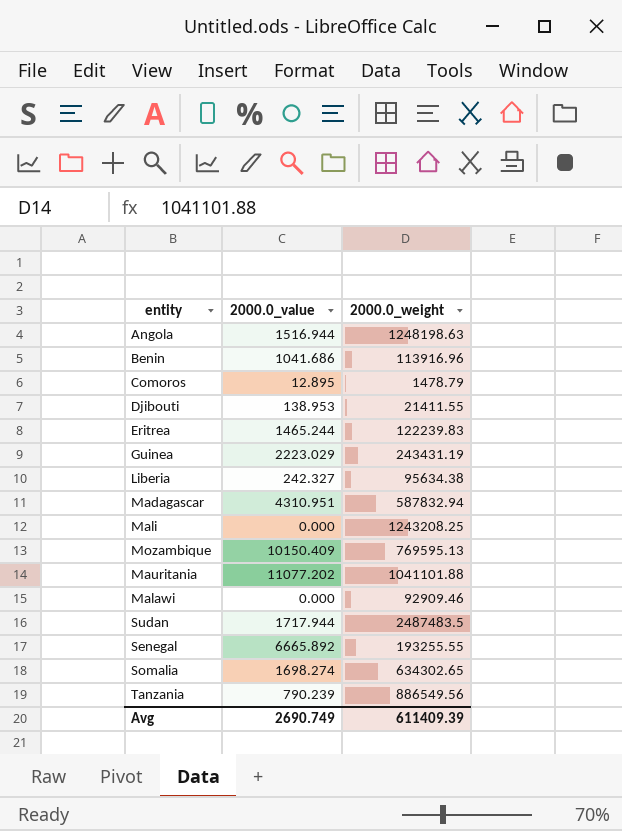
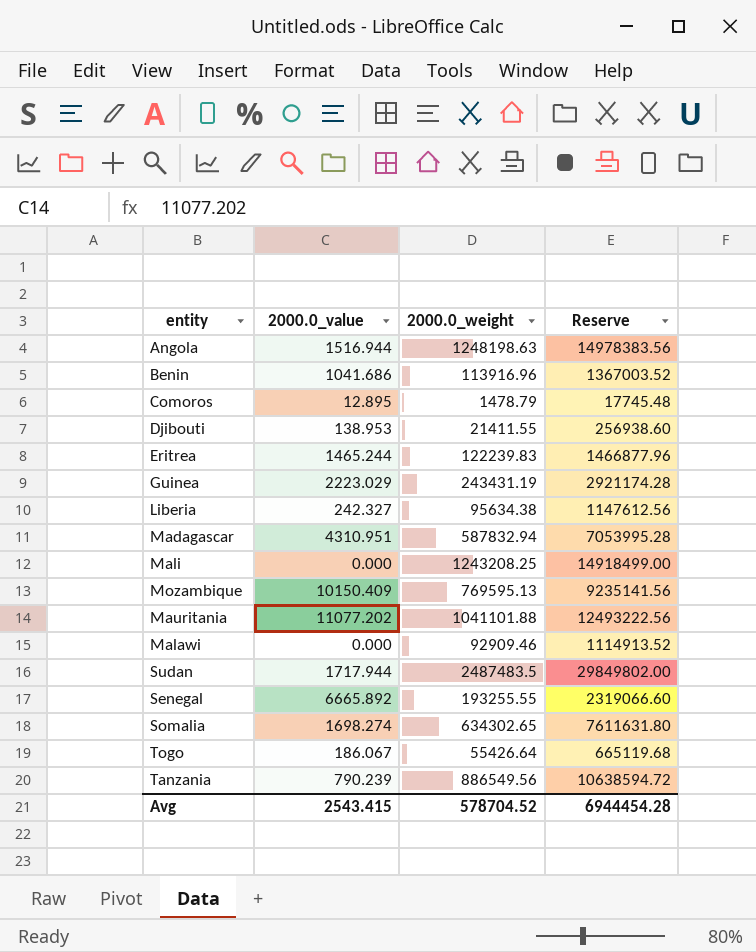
column Reserve | formula: none -> [2000.0_weight] * 12
row Togo: none -> 186.067 | 55426.64 | 665119.68
Avg | 2000.0_value: 2690.749 -> 2543.415
Avg | 2000.0_weight: 611409.39 -> 578704.52

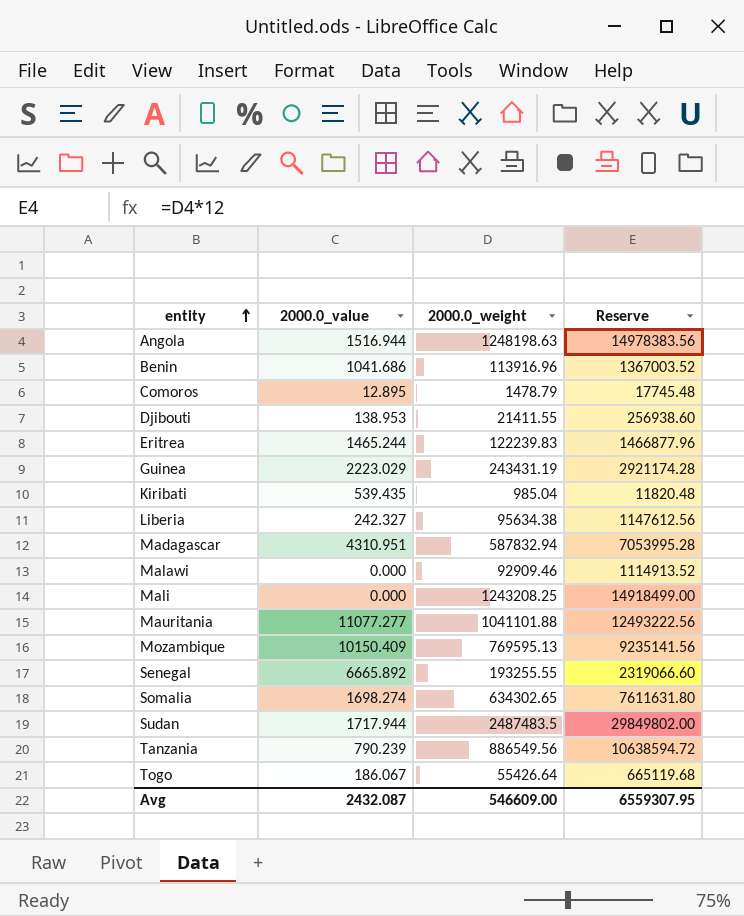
row order: none -> entity ascending
row Kiribati: none -> 539.435 | 985.04 | 11820.48
Mauritania | 2000.0_value: 11077.202 -> 11077.277
Avg | 2000.0_value: 2543.415 -> 2432.087
Avg | 2000.0_weight: 578704.52 -> 546609.00
Avg | Reserve: 6944454.28 -> 6559307.95

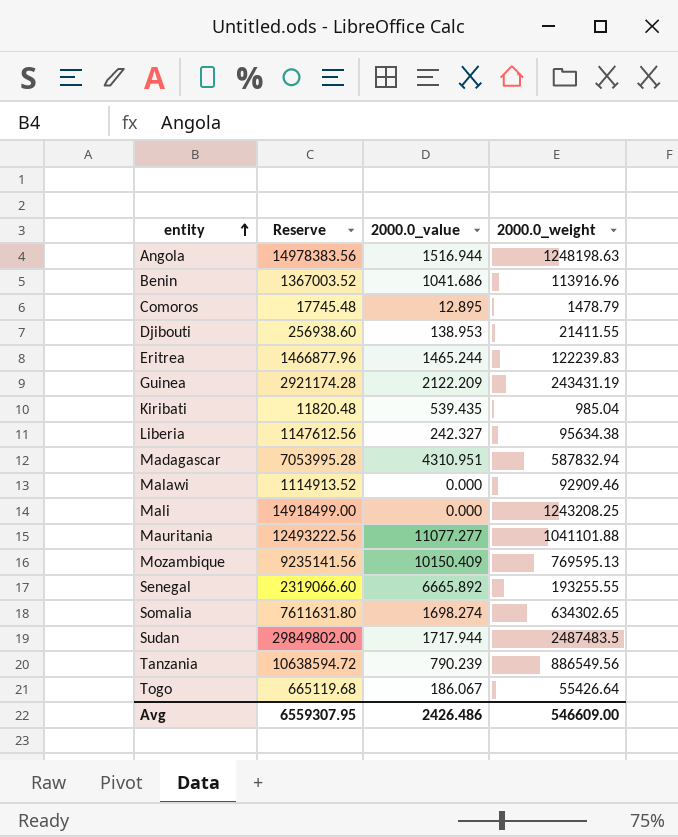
column Reserve | position: 4 -> 2
Guinea | 2000.0_value: 2223.029 -> 2122.209
Avg | 2000.0_value: 2432.087 -> 2426.486

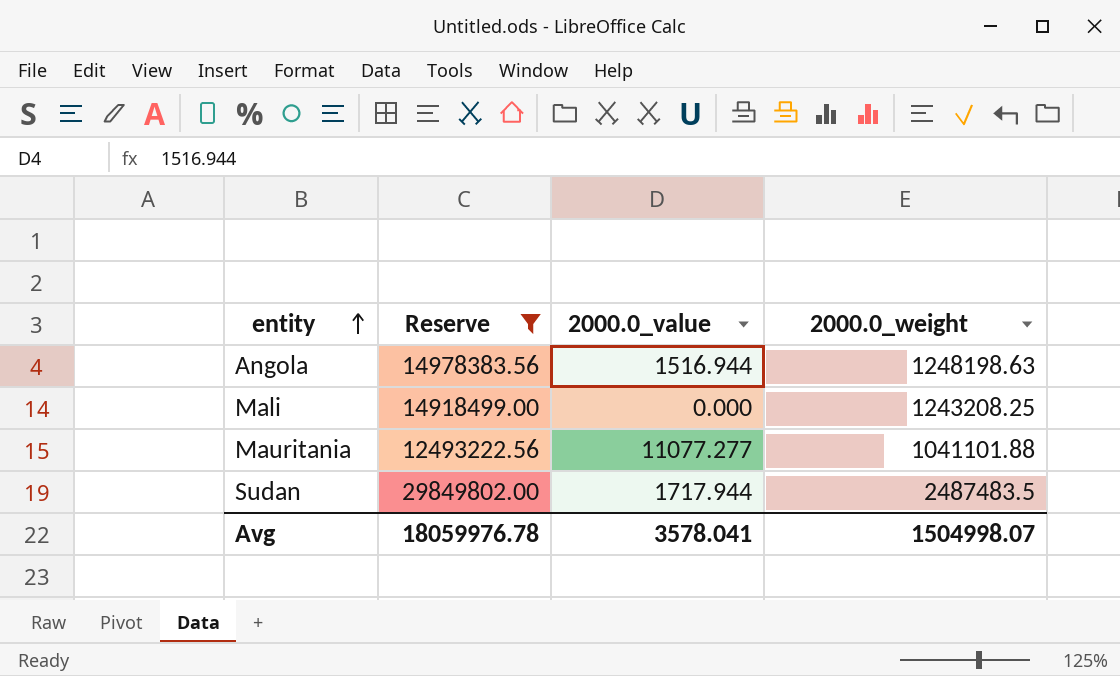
filter: none -> Reserve >= 12493222.56
Avg | Reserve: 6559307.95 -> 18059976.78
Avg | 2000.0_value: 2426.486 -> 3578.041
Avg | 2000.0_weight: 546609.00 -> 1504998.07

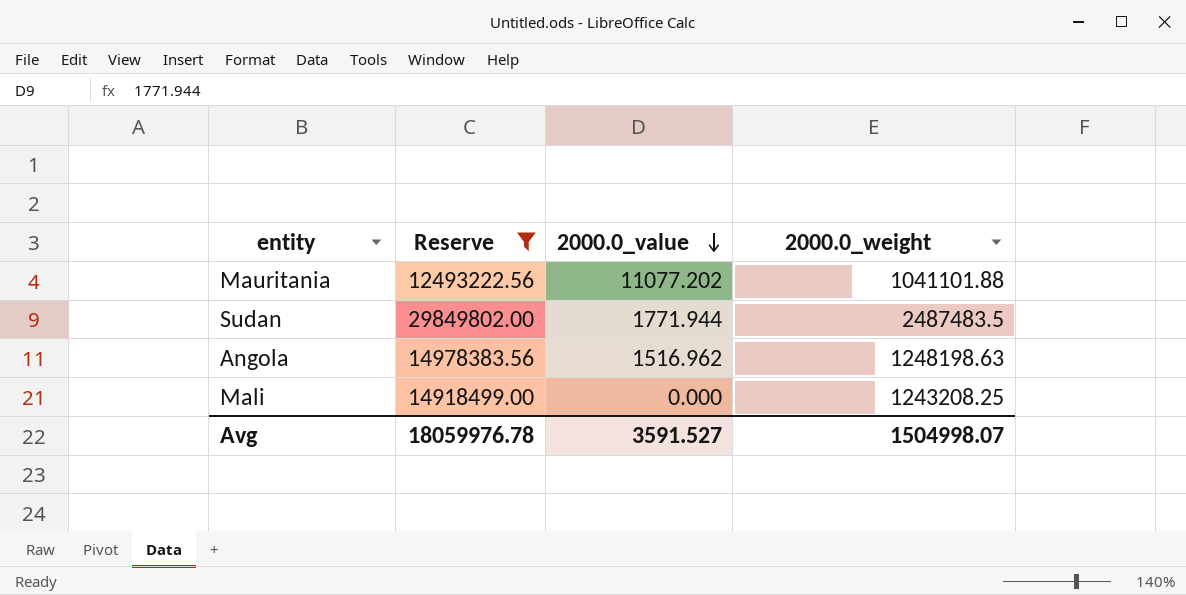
row order: entity ascending -> 2000.0_value descending
Mauritania | 2000.0_value: 11077.277 -> 11077.202
Sudan | 2000.0_value: 1717.944 -> 1771.944
Angola | 2000.0_value: 1516.944 -> 1516.962
Avg | 2000.0_value: 3578.041 -> 3591.527

